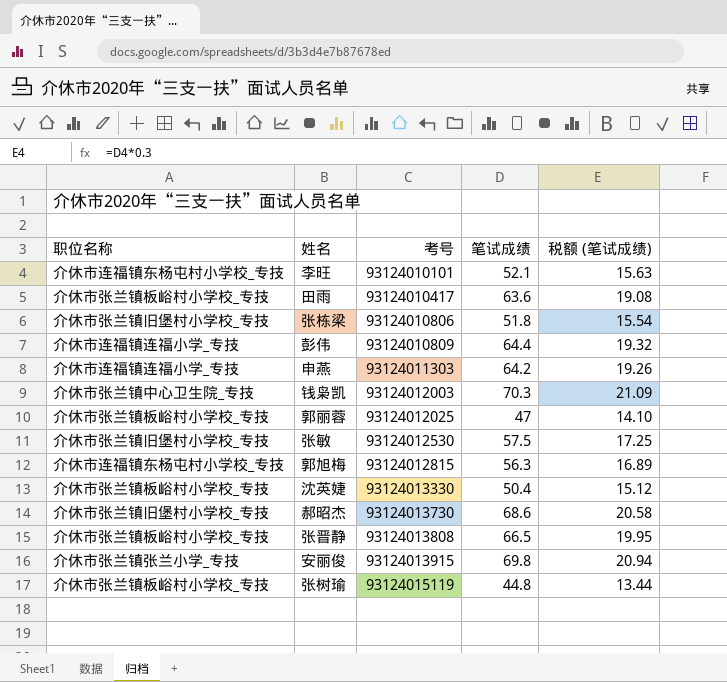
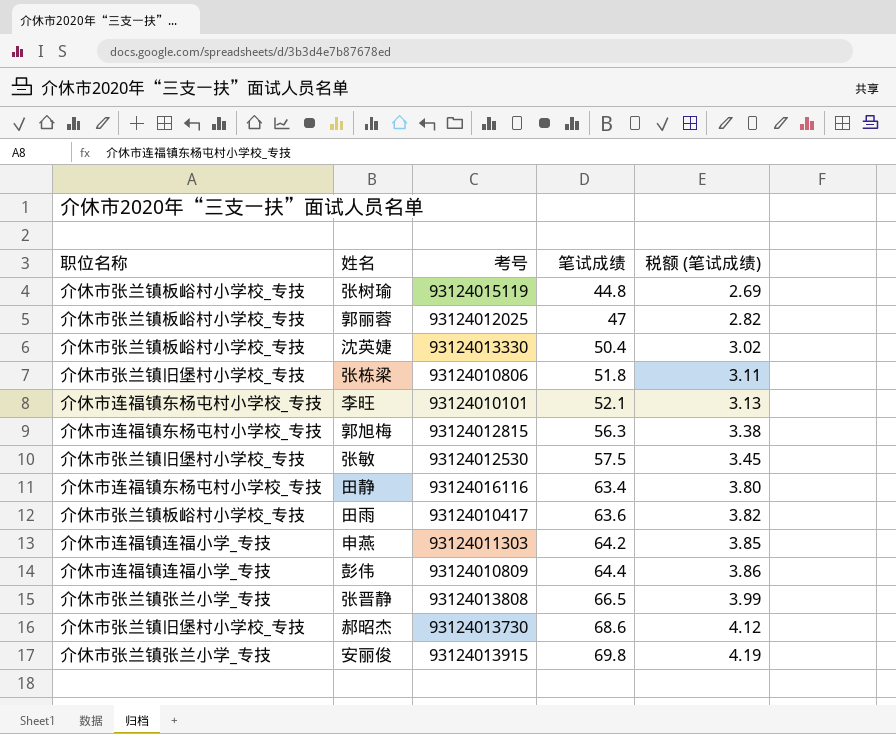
row order: 考号 ascending -> 笔试成绩 ascending
column 税额 (笔试成绩) | formula: [笔试成绩] * 0.3 -> [笔试成绩] * 0.06
row 钱枭凯: 介休市张兰镇中心卫生院_专技 | 93124012003 | 70.3 | 21.09 -> none
row 田静: none -> 介休市连福镇东杨屯村小学校_专技 | 93124016116 | 63.4 | 3.80
张晋静 | 职位名称: 介休市张兰镇板峪村小学校_专技 -> 介休市张兰镇张兰小学_专技

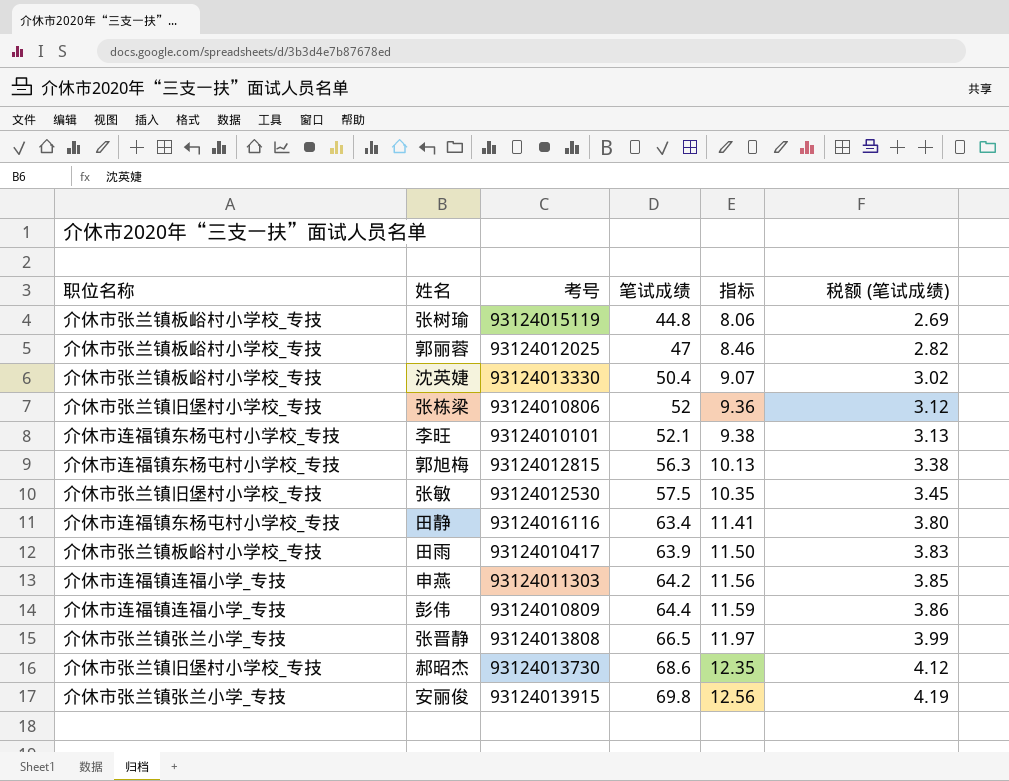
column 指标 | formula: none -> [笔试成绩] * 0.18
张栋梁 | 笔试成绩: 51.8 -> 52
张栋梁 | 税额 (笔试成绩): 3.11 -> 3.12
田雨 | 笔试成绩: 63.6 -> 63.9
田雨 | 税额 (笔试成绩): 3.82 -> 3.83

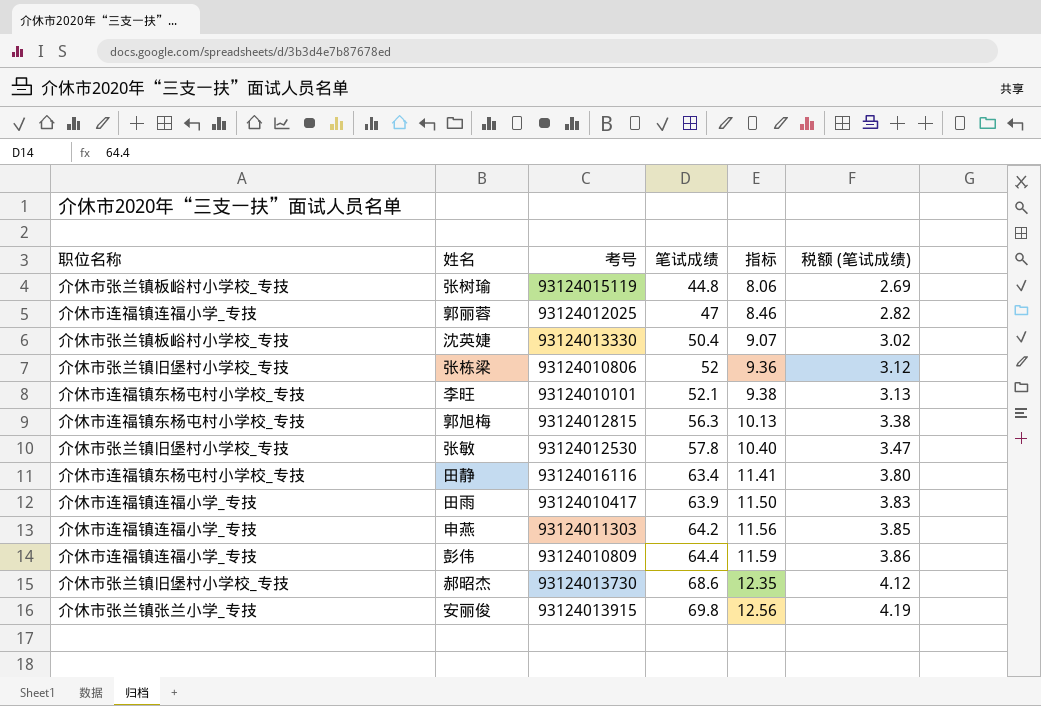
row 张晋静: 介休市张兰镇张兰小学_专技 | 93124013808 | 66.5 | 11.97 | 3.99 -> none
郭丽蓉 | 职位名称: 介休市张兰镇板峪村小学校_专技 -> 介休市连福镇连福小学_专技
张敏 | 笔试成绩: 57.5 -> 57.8
张敏 | 指标: 10.35 -> 10.40
张敏 | 税额 (笔试成绩): 3.45 -> 3.47
田雨 | 职位名称: 介休市张兰镇板峪村小学校_专技 -> 介休市连福镇连福小学_专技

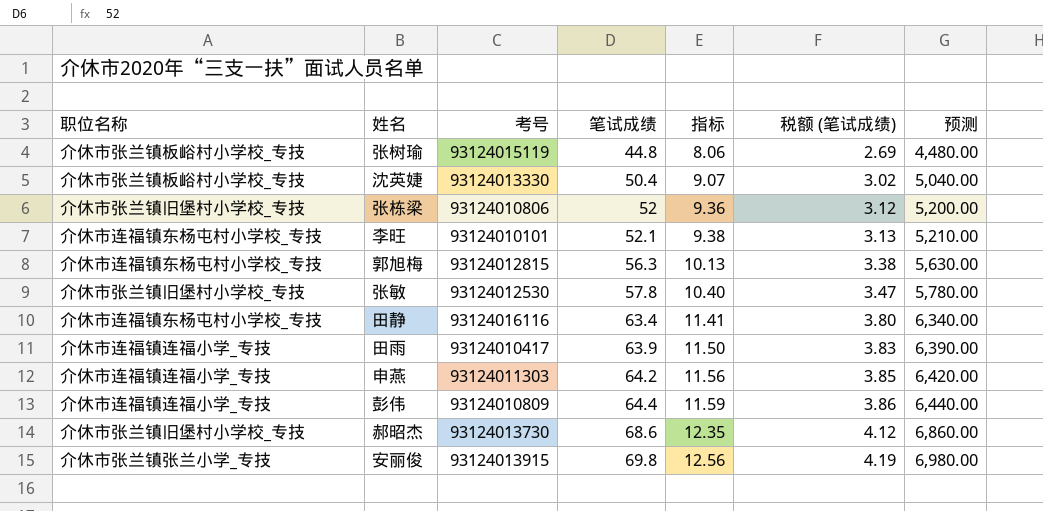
column 预测 | formula: none -> [笔试成绩] * 100
row 郭丽蓉: 介休市连福镇连福小学_专技 | 93124012025 | 47 | 8.46 | 2.82 -> none

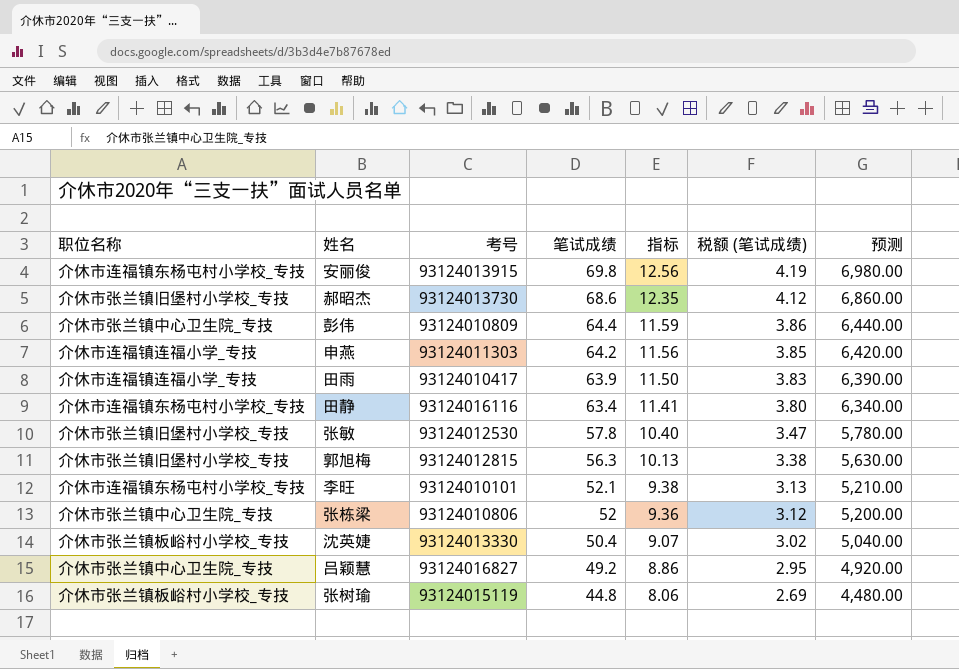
row order: 笔试成绩 ascending -> 笔试成绩 descending
安丽俊 | 职位名称: 介休市张兰镇张兰小学_专技 -> 介休市连福镇东杨屯村小学校_专技
彭伟 | 职位名称: 介休市连福镇连福小学_专技 -> 介休市张兰镇中心卫生院_专技
郭旭梅 | 职位名称: 介休市连福镇东杨屯村小学校_专技 -> 介休市张兰镇旧堡村小学校_专技
张栋梁 | 职位名称: 介休市张兰镇旧堡村小学校_专技 -> 介休市张兰镇中心卫生院_专技
row 吕颖慧: none -> 介休市张兰镇中心卫生院_专技 | 93124016827 | 49.2 | 8.86 | 2.95 | 4,920.00

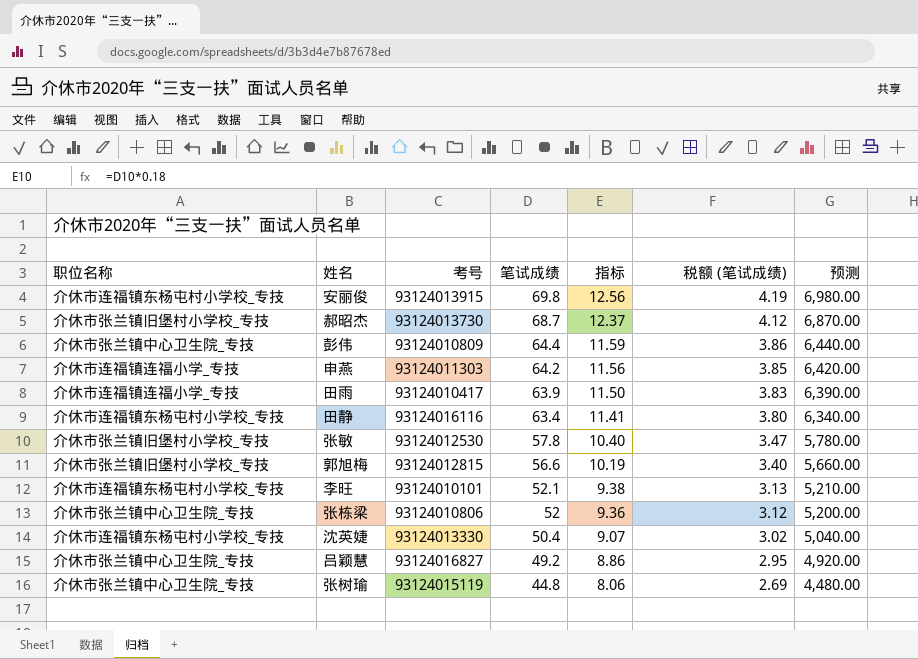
郝昭杰 | 笔试成绩: 68.6 -> 68.7
郝昭杰 | 指标: 12.35 -> 12.37
郝昭杰 | 预测: 6,860.00 -> 6,870.00
郭旭梅 | 笔试成绩: 56.3 -> 56.6
郭旭梅 | 指标: 10.13 -> 10.19
郭旭梅 | 税额 (笔试成绩): 3.38 -> 3.40
郭旭梅 | 预测: 5,630.00 -> 5,660.00
沈英婕 | 职位名称: 介休市张兰镇板峪村小学校_专技 -> 介休市连福镇东杨屯村小学校_专技
张树瑜 | 职位名称: 介休市张兰镇板峪村小学校_专技 -> 介休市张兰镇中心卫生院_专技

